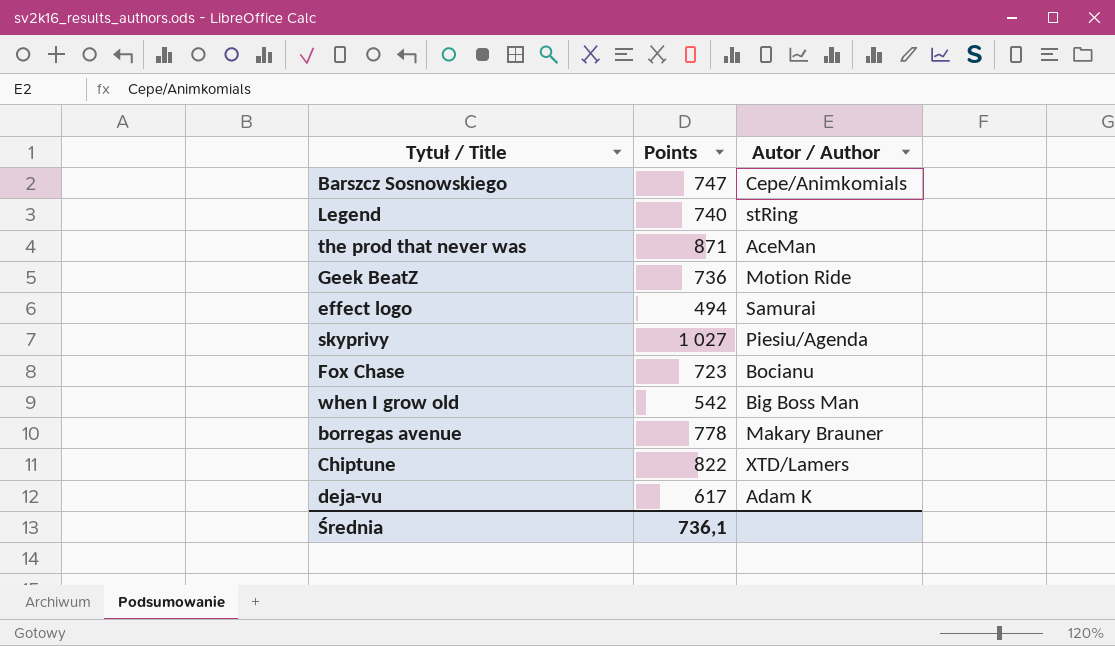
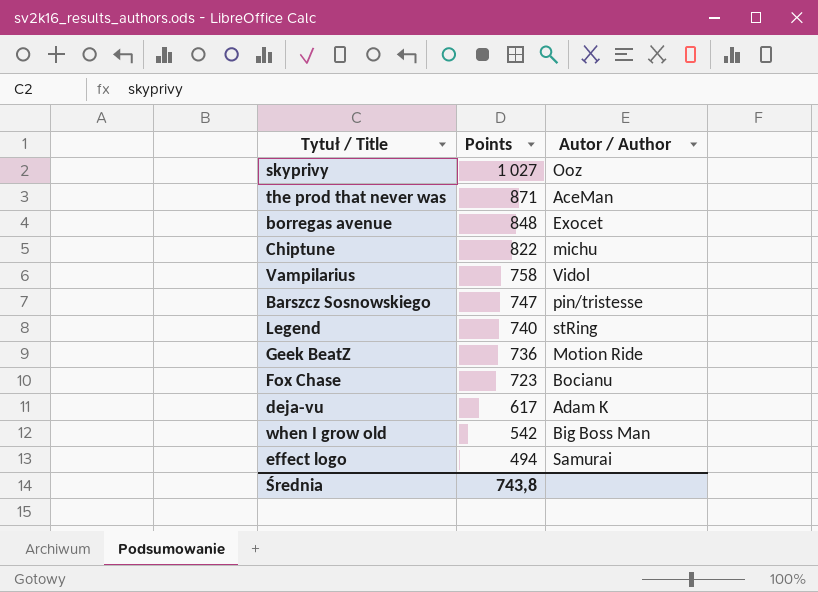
row order: none -> Points descending
skyprivy | Autor / Author: Piesiu/Agenda -> Ooz
borregas avenue | Points: 778 -> 848
borregas avenue | Autor / Author: Makary Brauner -> Exocet
Chiptune | Autor / Author: XTD/Lamers -> michu
row Vampilarius: none -> 758 | Vidol
Barszcz Sosnowskiego | Autor / Author: Cepe/Animkomials -> pin/tristesse
Średnia | Points: 736,1 -> 743,8

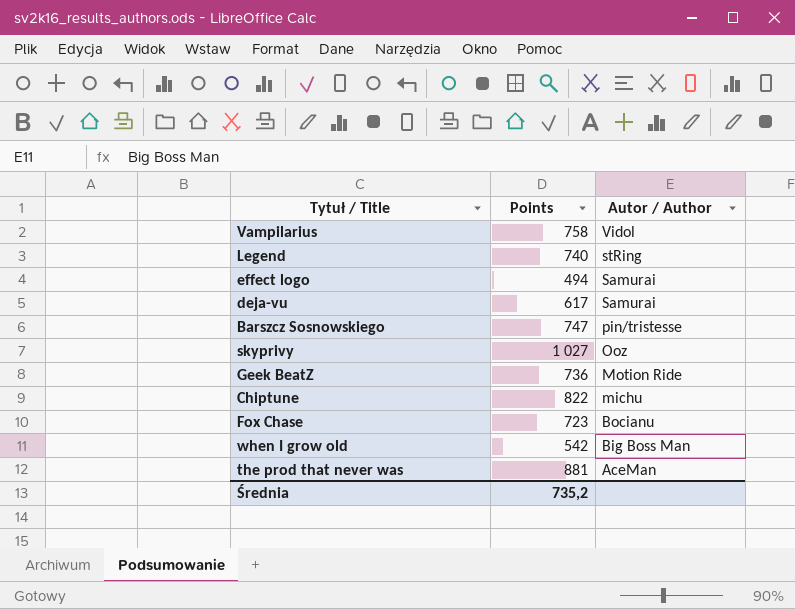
row order: Points descending -> Autor / Author descending
row borregas avenue: 848 | Exocet -> none
deja-vu | Autor / Author: Adam K -> Samurai
the prod that never was | Points: 871 -> 881
Średnia | Points: 743,8 -> 735,2

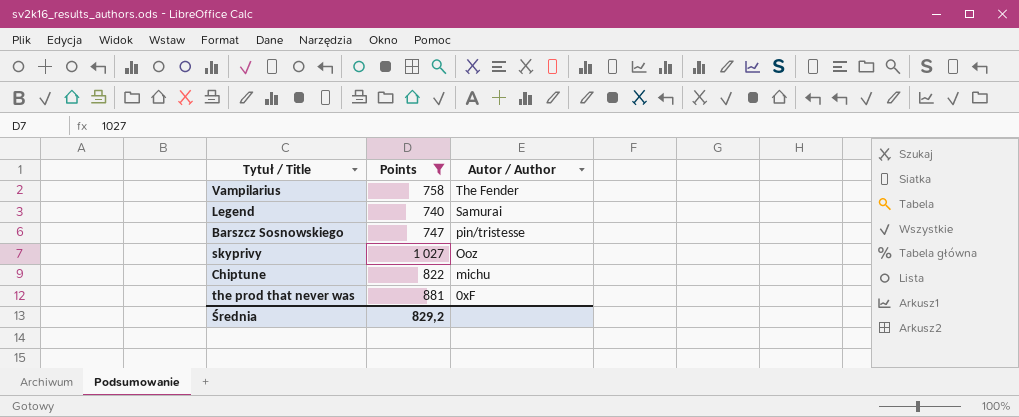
filter: none -> Points >= 740
Vampilarius | Autor / Author: Vidol -> The Fender
Legend | Autor / Author: stRing -> Samurai
the prod that never was | Autor / Author: AceMan -> 0xF
Średnia | Points: 735,2 -> 829,2

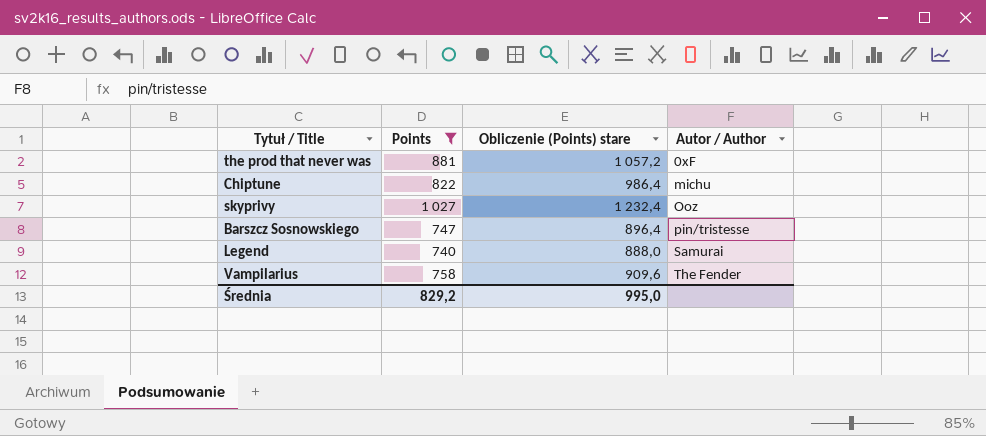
row order: Autor / Author descending -> Autor / Author ascending
column Obliczenie (Points) stare | formula: none -> [Points] * 1,2

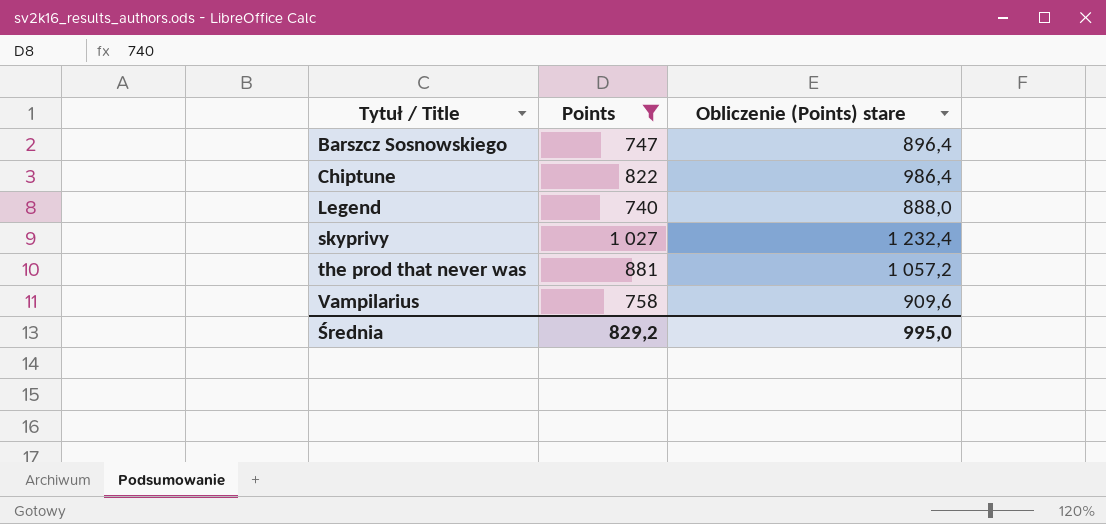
row order: Autor / Author ascending -> Tytuł / Title ascending
column Autor / Author | position: 4 -> none

